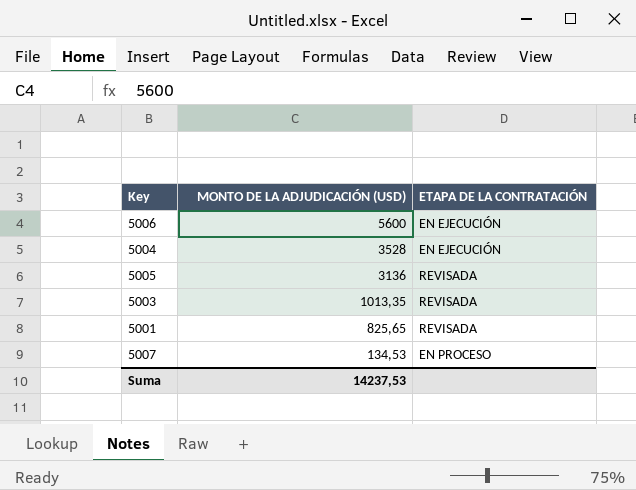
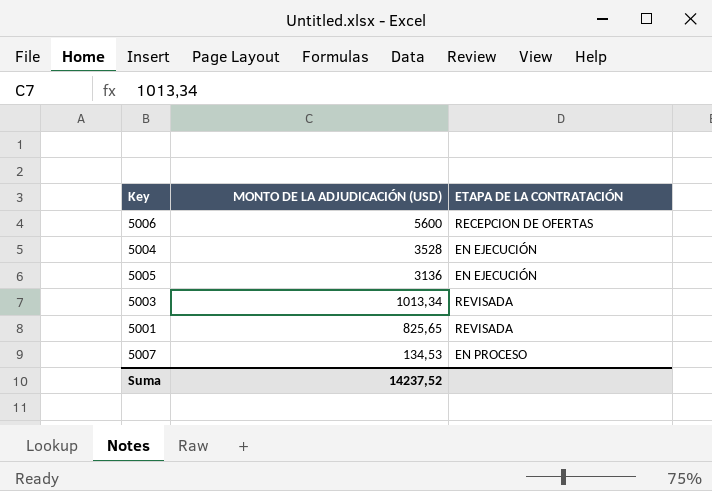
5006 | ETAPA DE LA CONTRATACIÓN: EN EJECUCIÓN -> RECEPCION DE OFERTAS
5005 | ETAPA DE LA CONTRATACIÓN: REVISADA -> EN EJECUCIÓN
5003 | MONTO DE LA ADJUDICACIÓN (USD): 1013,35 -> 1013,34
Suma | MONTO DE LA ADJUDICACIÓN (USD): 14237,53 -> 14237,52

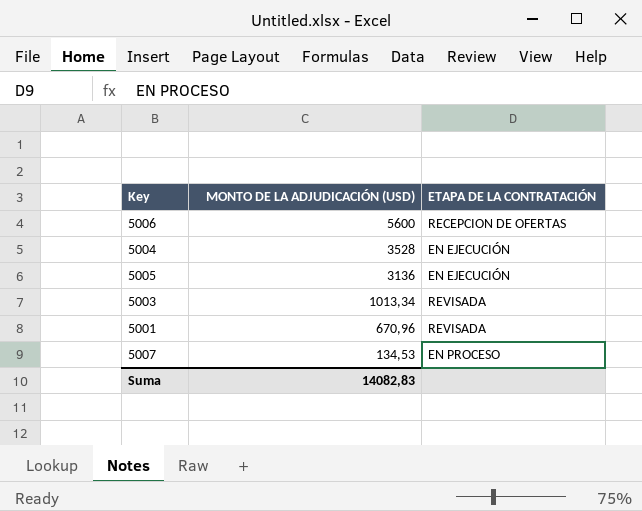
5001 | MONTO DE LA ADJUDICACIÓN (USD): 825,65 -> 670,96
Suma | MONTO DE LA ADJUDICACIÓN (USD): 14237,52 -> 14082,83

